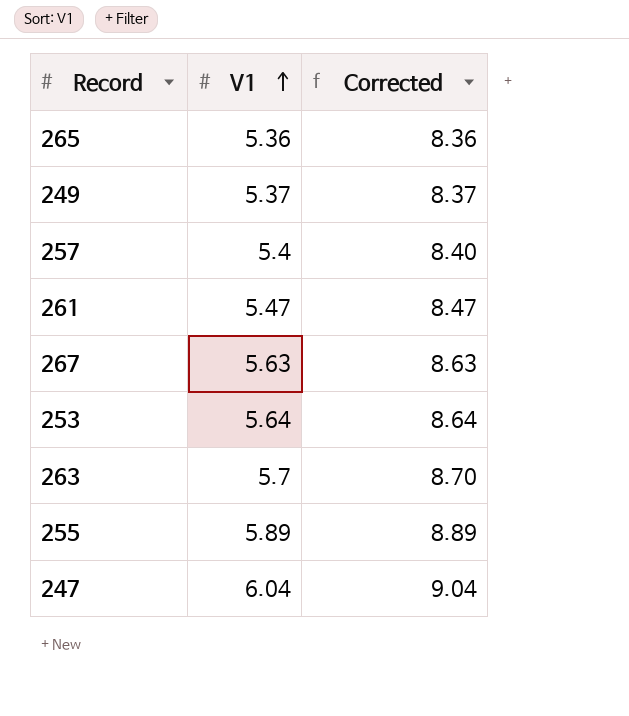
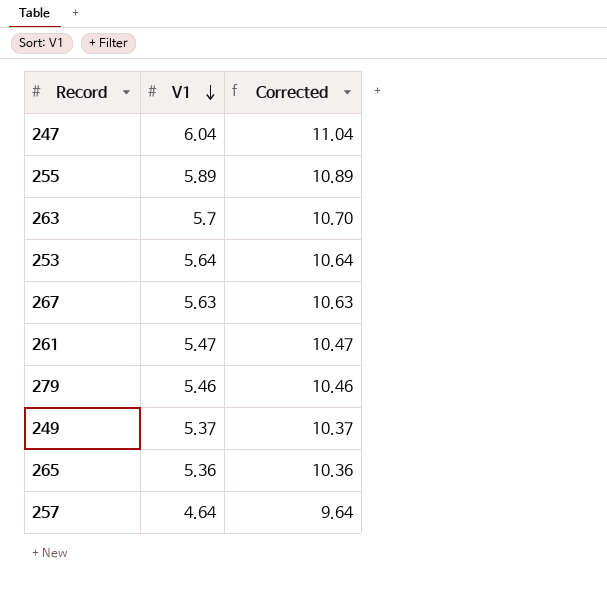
row order: V1 ascending -> V1 descending
column Corrected | formula: [V1] + 3 -> [V1] + 5
row 279: none -> 5.46 | 10.46
257 | V1: 5.4 -> 4.64

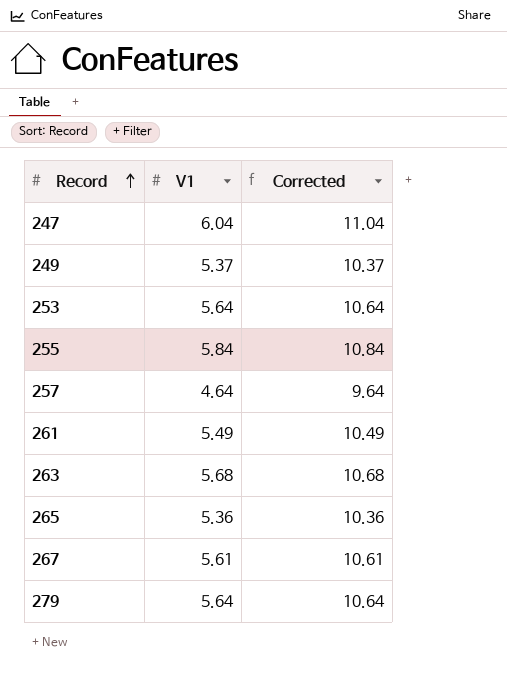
row order: V1 descending -> Record ascending
255 | V1: 5.89 -> 5.84
255 | Corrected: 10.89 -> 10.84
261 | V1: 5.47 -> 5.49
261 | Corrected: 10.47 -> 10.49
263 | V1: 5.7 -> 5.68
263 | Corrected: 10.70 -> 10.68
267 | V1: 5.63 -> 5.61
267 | Corrected: 10.63 -> 10.61
279 | V1: 5.46 -> 5.64
279 | Corrected: 10.46 -> 10.64

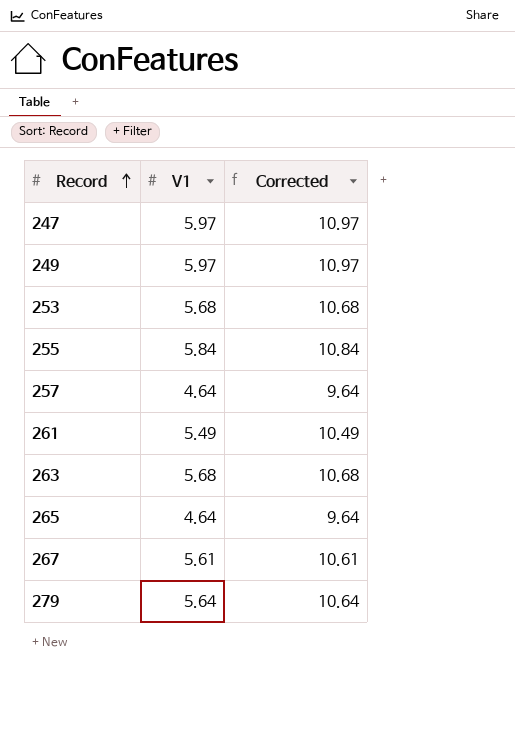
247 | V1: 6.04 -> 5.97
247 | Corrected: 11.04 -> 10.97
249 | V1: 5.37 -> 5.97
249 | Corrected: 10.37 -> 10.97
253 | V1: 5.64 -> 5.68
253 | Corrected: 10.64 -> 10.68
265 | V1: 5.36 -> 4.64
265 | Corrected: 10.36 -> 9.64

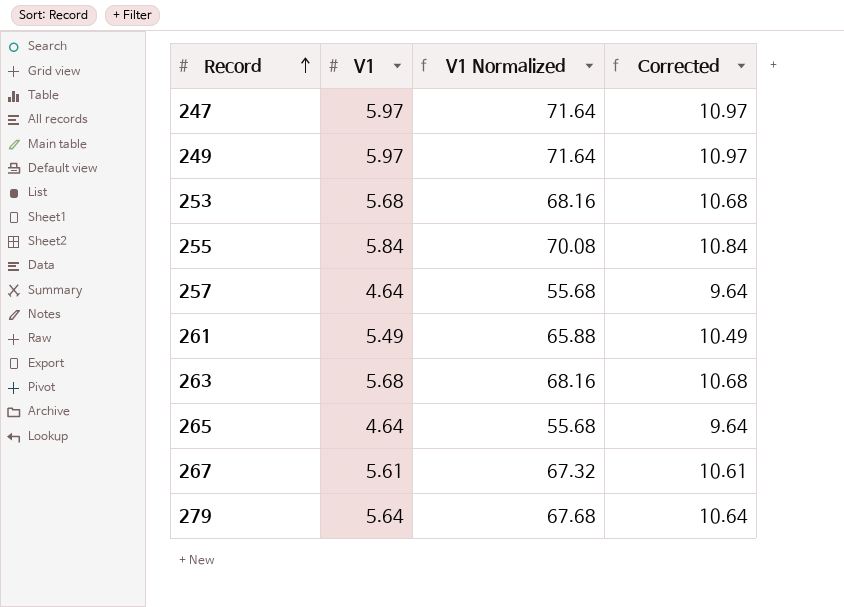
column V1 Normalized | formula: none -> [V1] * 12

